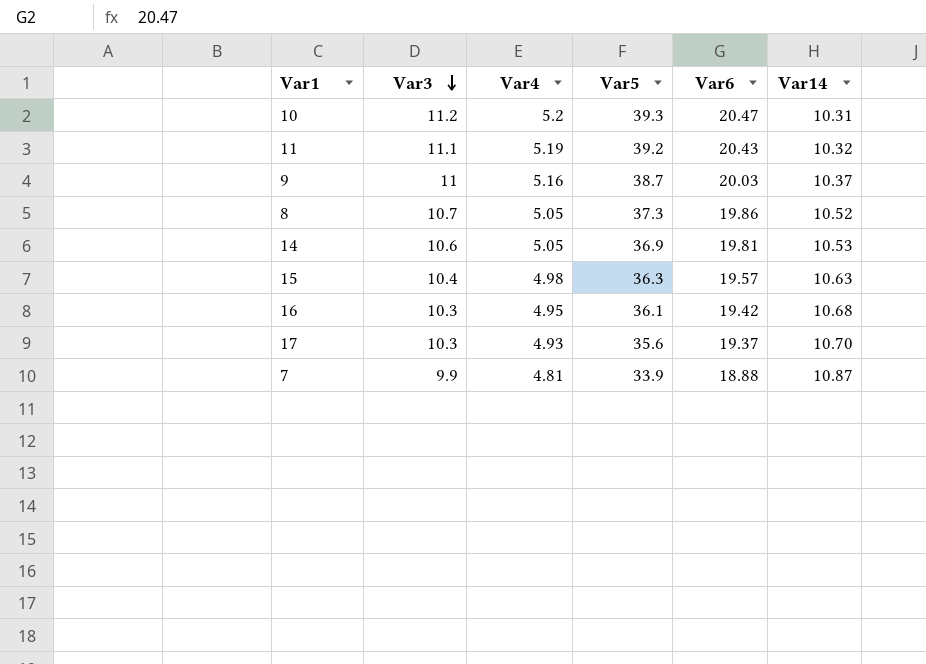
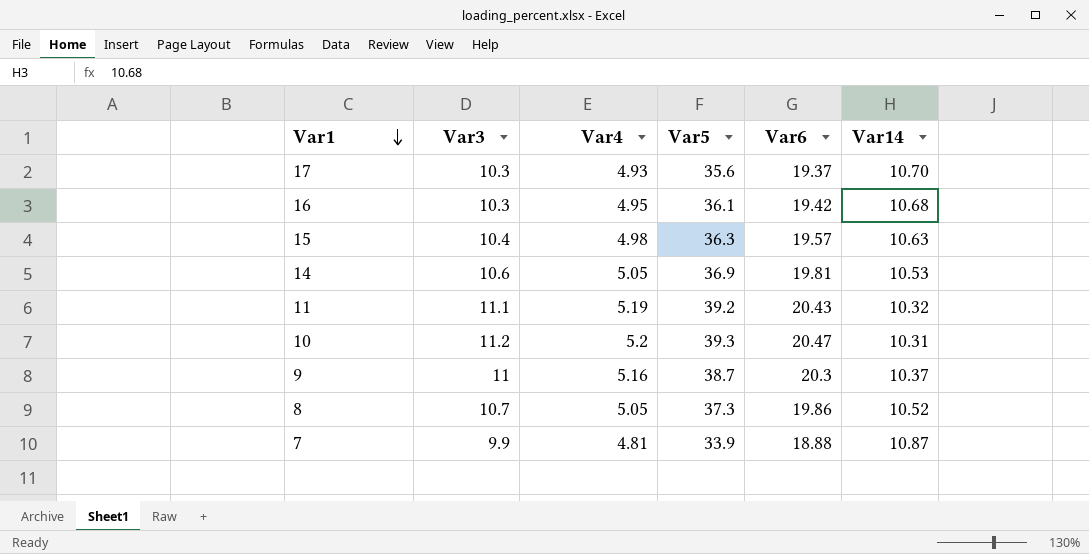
row order: Var3 descending -> Var1 descending
9 | Var6: 20.03 -> 20.3

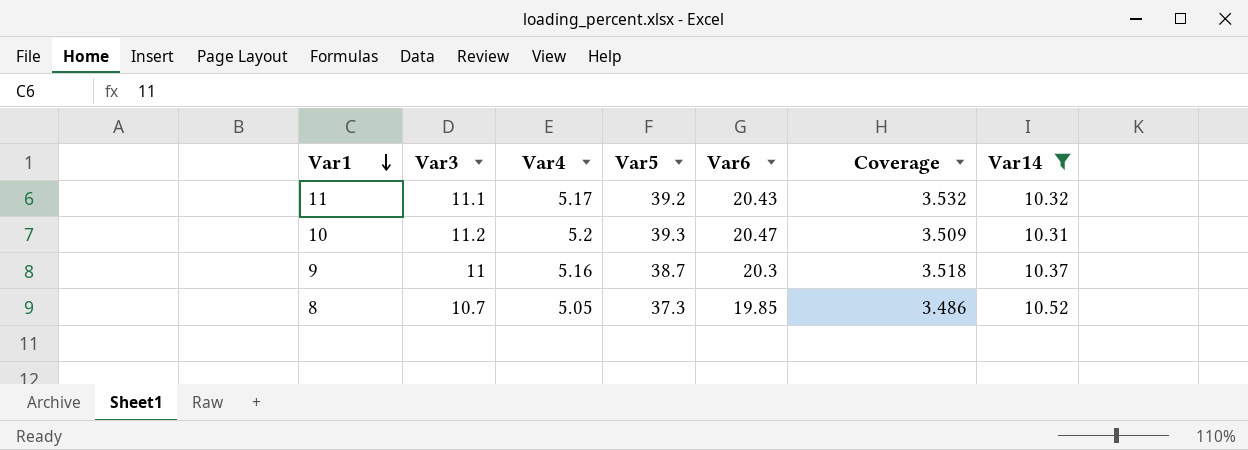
filter: none -> Var14 <= 10.52
column Coverage | formula: none -> [Var5] / [Var3]
11 | Var4: 5.19 -> 5.17
8 | Var6: 19.86 -> 19.85

